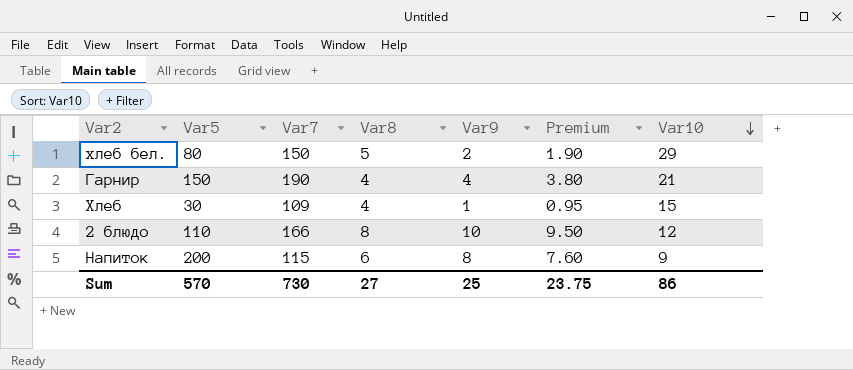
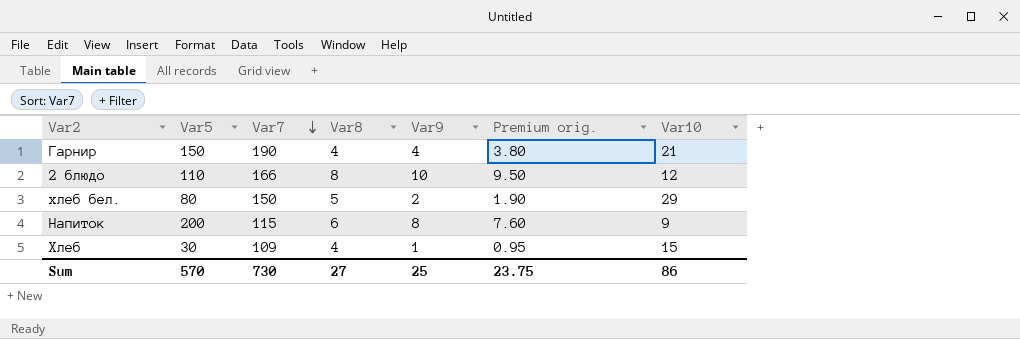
row order: Var10 descending -> Var7 descending
column name: Premium -> Premium orig.

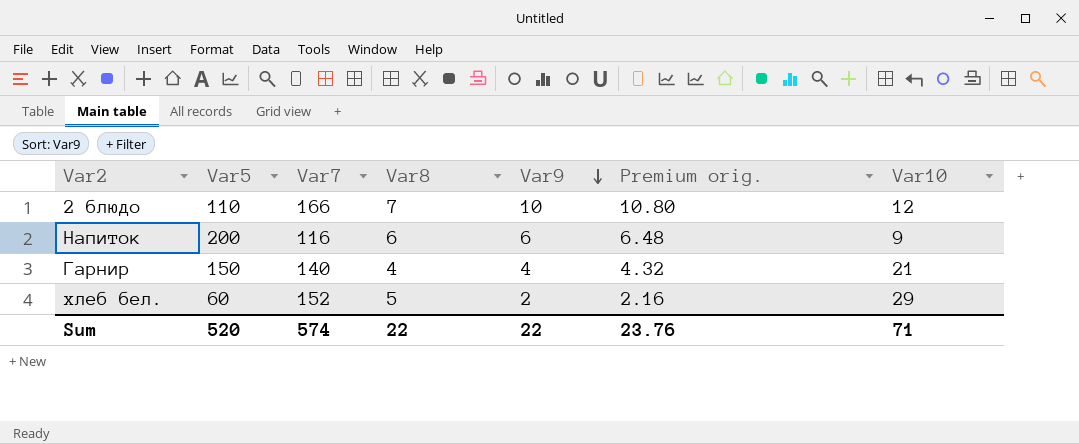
row order: Var7 descending -> Var9 descending
column Premium orig. | formula: [Var9] * 0.95 -> [Var9] * 1.08
row Хлеб: 30 | 109 | 4 | 1 | 0.95 | 15 -> none
2 блюдо | Var8: 8 -> 7
Напиток | Var7: 115 -> 116
Напиток | Var9: 8 -> 6
Гарнир | Var7: 190 -> 140
хлеб бел. | Var5: 80 -> 60
хлеб бел. | Var7: 150 -> 152
Sum | Var5: 570 -> 520
Sum | Var7: 730 -> 574
Sum | Var8: 27 -> 22
Sum | Var9: 25 -> 22
Sum | Premium orig.: 23.75 -> 23.76
Sum | Var10: 86 -> 71

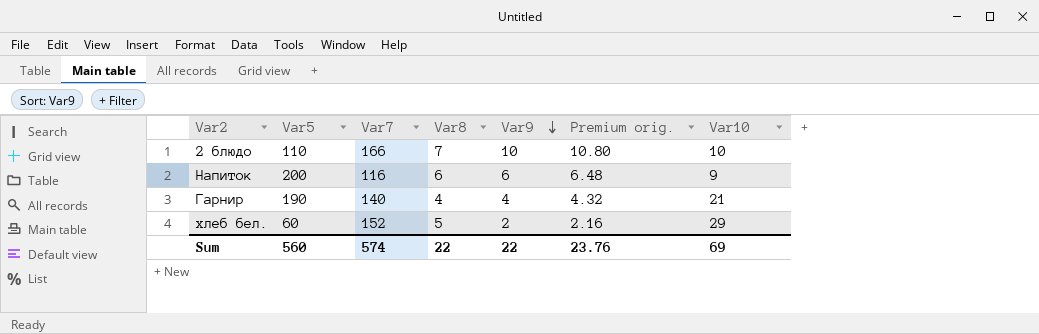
2 блюдо | Var10: 12 -> 10
Гарнир | Var5: 150 -> 190
Sum | Var5: 520 -> 560
Sum | Var10: 71 -> 69

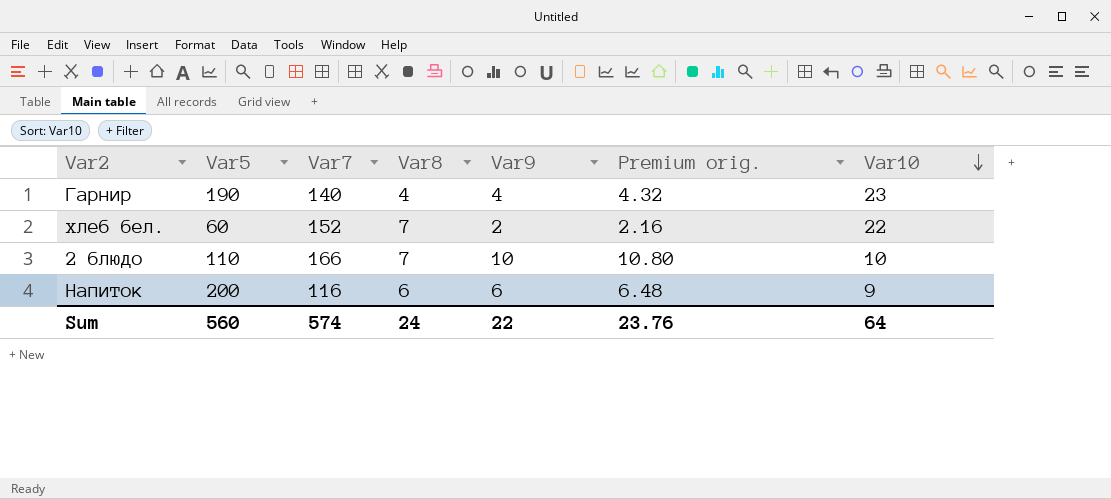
row order: Var9 descending -> Var10 descending
Гарнир | Var10: 21 -> 23
хлеб бел. | Var8: 5 -> 7
хлеб бел. | Var10: 29 -> 22
Sum | Var8: 22 -> 24
Sum | Var10: 69 -> 64

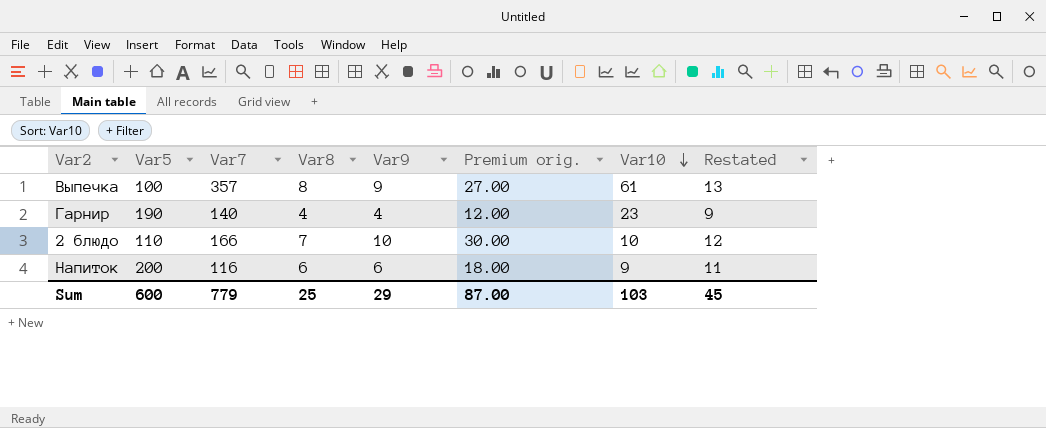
column Premium orig. | formula: [Var9] * 1.08 -> [Var9] * 3
column Restated | formula: none -> [Var8] + 5
row хлеб бел.: 60 | 152 | 7 | 2 | 2.16 | 22 -> none
row Выпечка: none -> 100 | 357 | 8 | 9 | 27.00 | 61 | 13
Sum | Var5: 560 -> 600
Sum | Var7: 574 -> 779
Sum | Var8: 24 -> 25
Sum | Var9: 22 -> 29
Sum | Premium orig.: 23.76 -> 87.00
Sum | Var10: 64 -> 103

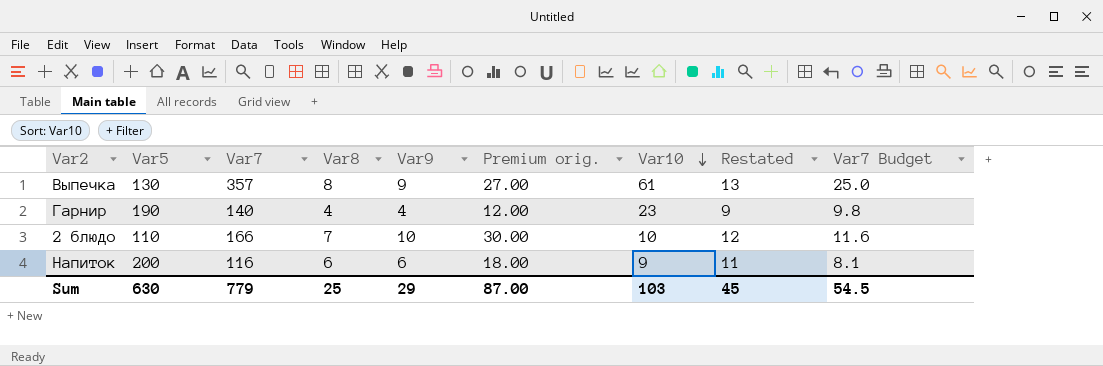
column Var7 Budget | formula: none -> [Var7] * 0.07
Выпечка | Var5: 100 -> 130
Sum | Var5: 600 -> 630

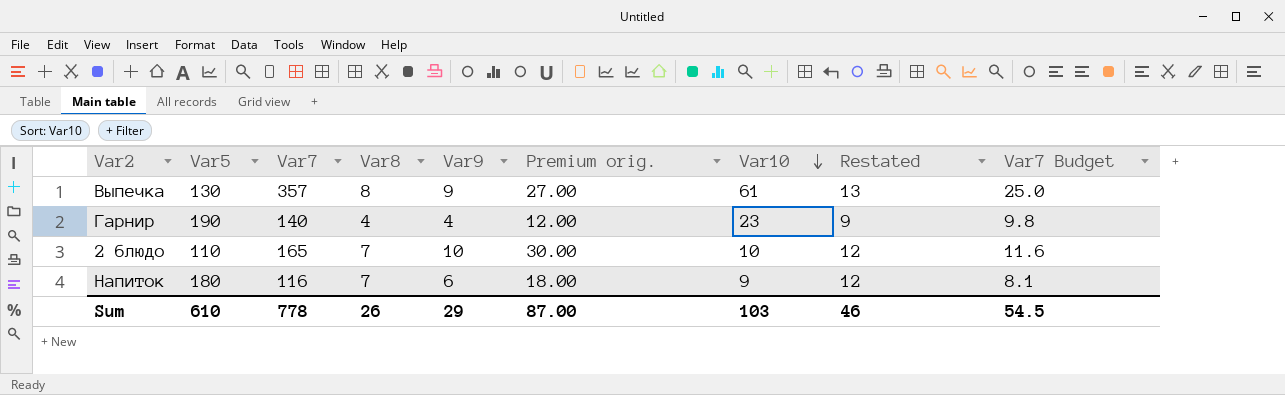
2 блюдо | Var7: 166 -> 165
Напиток | Var5: 200 -> 180
Напиток | Var8: 6 -> 7
Напиток | Restated: 11 -> 12
Sum | Var5: 630 -> 610
Sum | Var7: 779 -> 778
Sum | Var8: 25 -> 26
Sum | Restated: 45 -> 46

